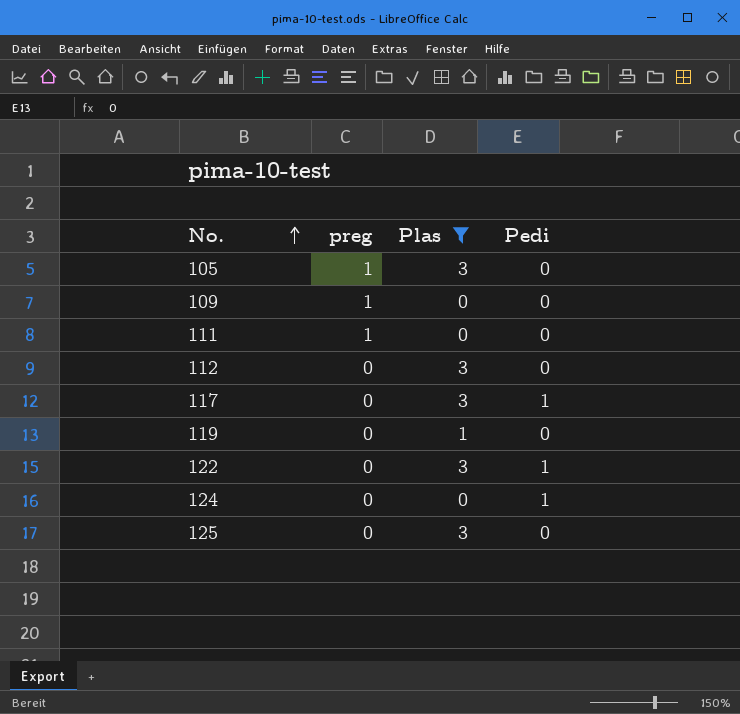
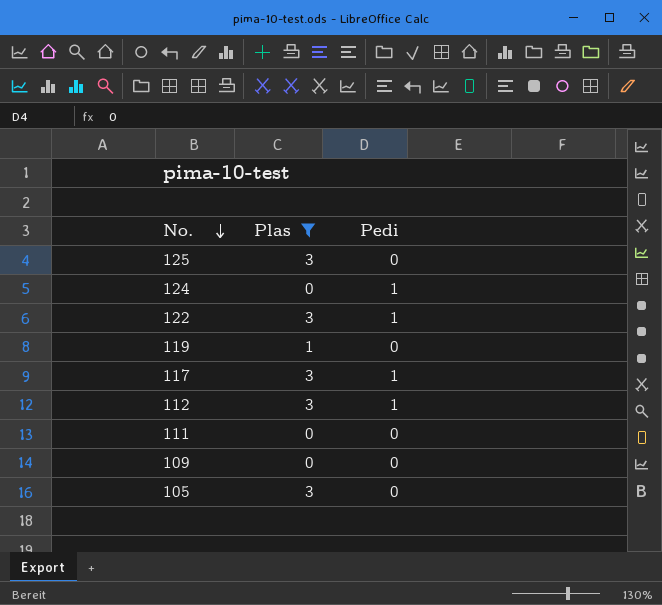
row order: No. ascending -> No. descending
column preg | position: 2 -> none
112 | Pedi: 0 -> 1

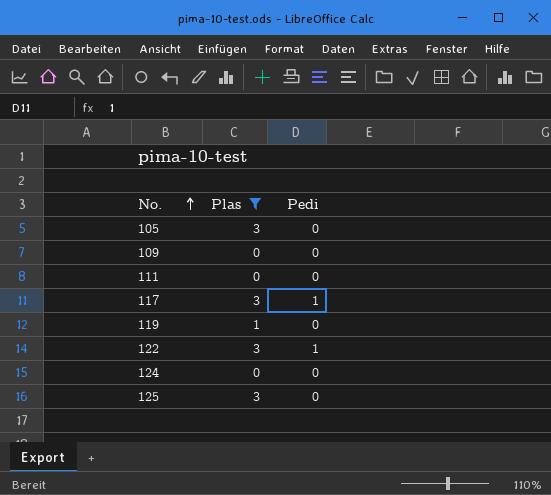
row order: No. descending -> No. ascending
row 112: 3 | 1 -> none
124 | Pedi: 1 -> 0

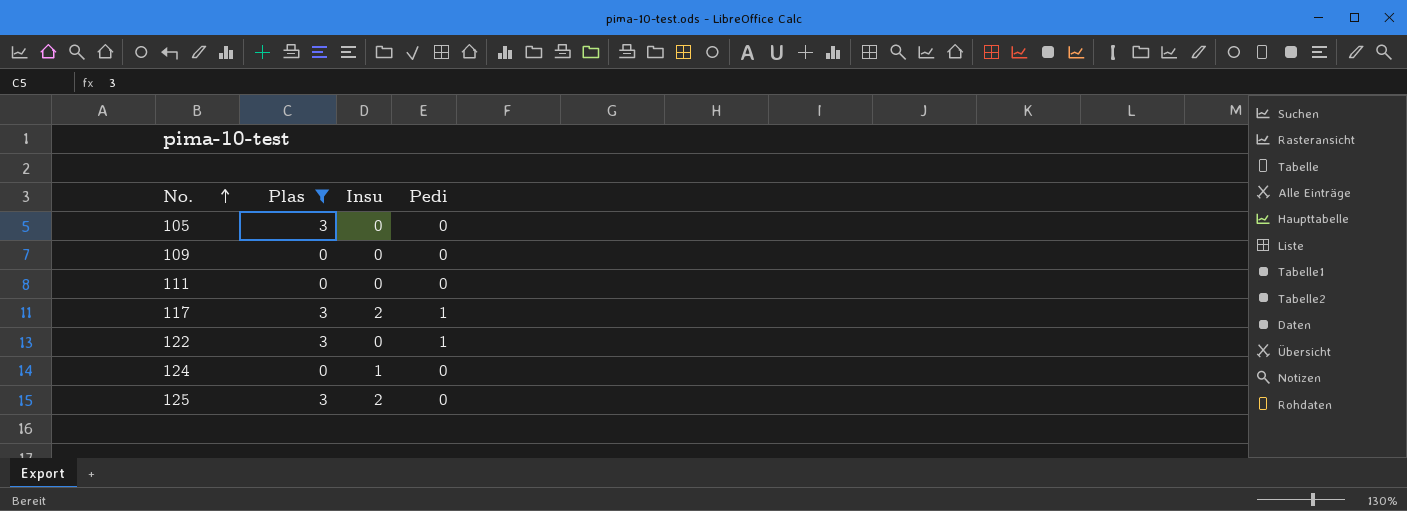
column Insu | position: none -> 3
row 119: 1 | 0 -> none

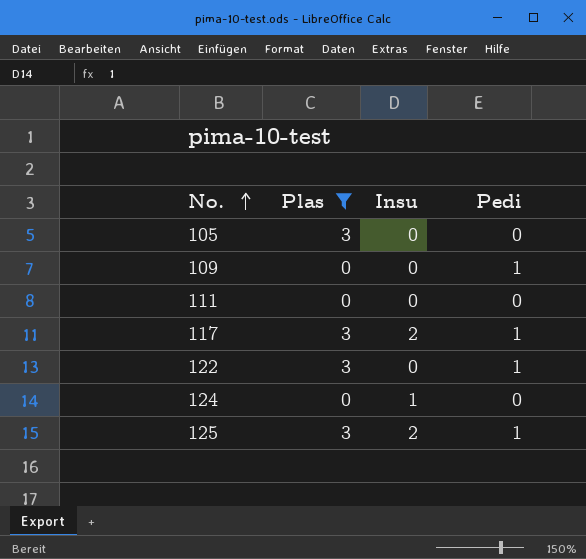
109 | Pedi: 0 -> 1
125 | Pedi: 0 -> 1

